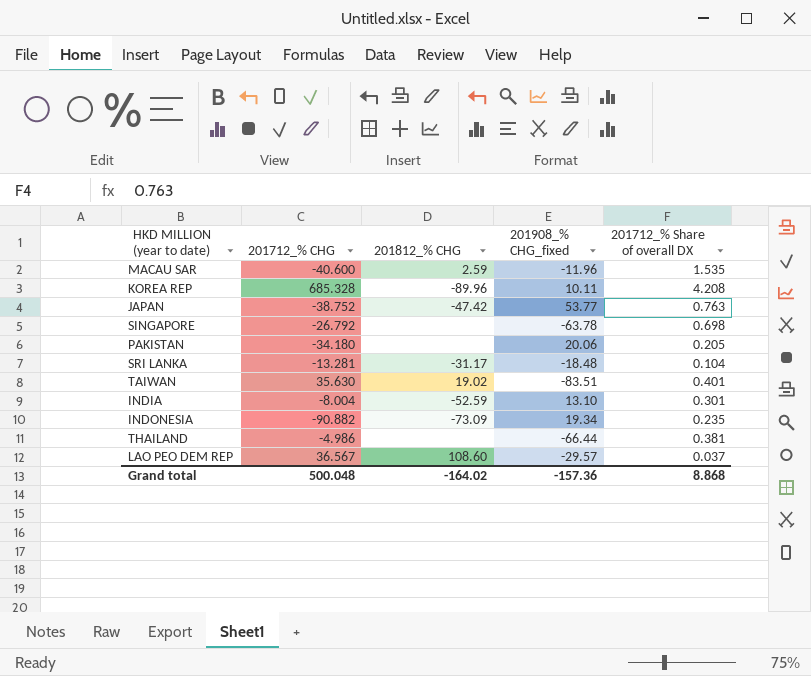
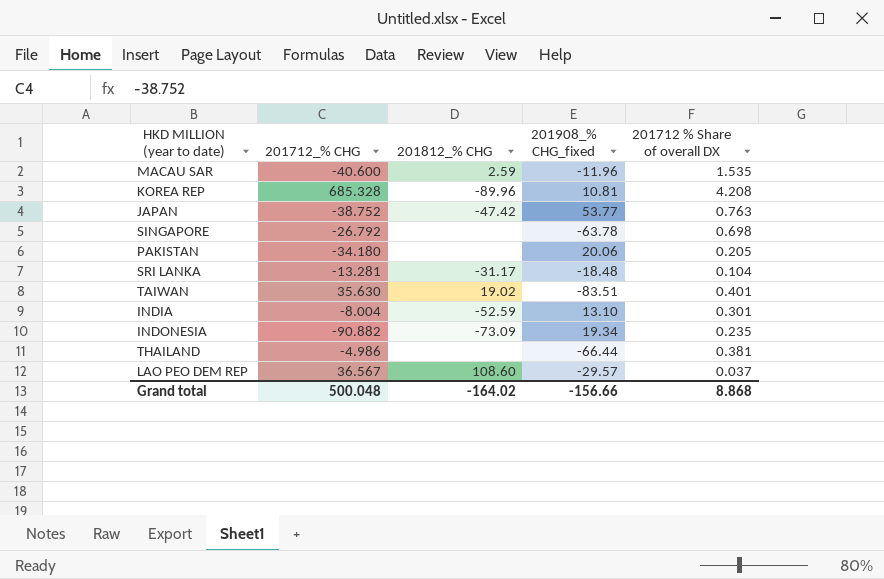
column name: 201712_% Share of overall DX -> 201712 % Share of overall DX
KOREA REP | 201908_% CHG_fixed: 10.11 -> 10.81
Grand total | 201908_% CHG_fixed: -157.36 -> -156.66

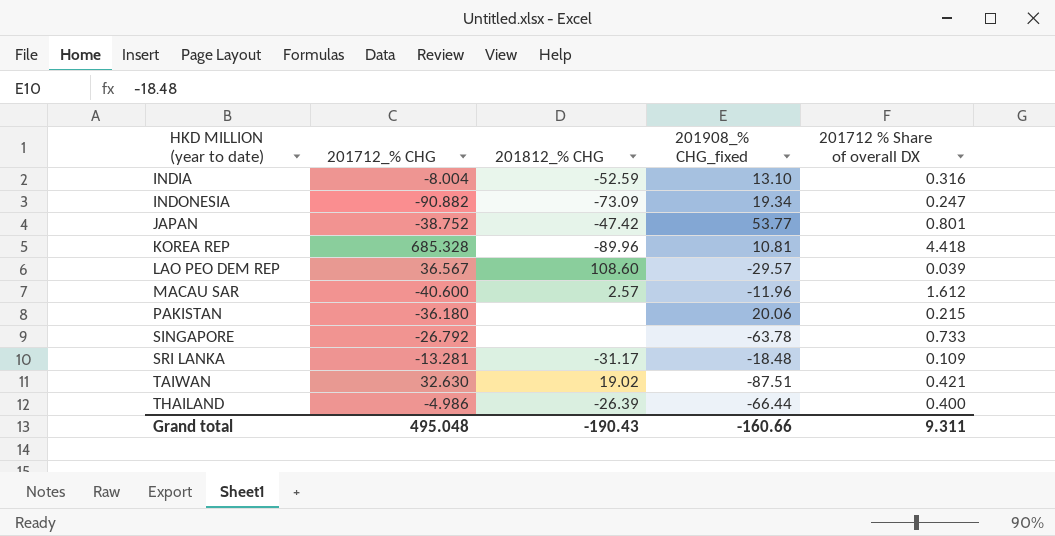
row order: none -> HKD MILLION (year to date) ascending
INDIA | 201712 % Share of overall DX: 0.301 -> 0.316
INDONESIA | 201712 % Share of overall DX: 0.235 -> 0.247
JAPAN | 201712 % Share of overall DX: 0.763 -> 0.801
KOREA REP | 201712 % Share of overall DX: 4.208 -> 4.418
LAO PEO DEM REP | 201712 % Share of overall DX: 0.037 -> 0.039
MACAU SAR | 201812_% CHG: 2.59 -> 2.57
MACAU SAR | 201712 % Share of overall DX: 1.535 -> 1.612
PAKISTAN | 201712_% CHG: -34.180 -> -36.180
PAKISTAN | 201712 % Share of overall DX: 0.205 -> 0.215
SINGAPORE | 201712 % Share of overall DX: 0.698 -> 0.733
SRI LANKA | 201712 % Share of overall DX: 0.104 -> 0.109
TAIWAN | 201712_% CHG: 35.630 -> 32.630
TAIWAN | 201908_% CHG_fixed: -83.51 -> -87.51
TAIWAN | 201712 % Share of overall DX: 0.401 -> 0.421
THAILAND | 201812_% CHG: none -> -26.39
THAILAND | 201712 % Share of overall DX: 0.381 -> 0.400
Grand total | 201712_% CHG: 500.048 -> 495.048
Grand total | 201812_% CHG: -164.02 -> -190.43
Grand total | 201908_% CHG_fixed: -156.66 -> -160.66
Grand total | 201712 % Share of overall DX: 8.868 -> 9.311

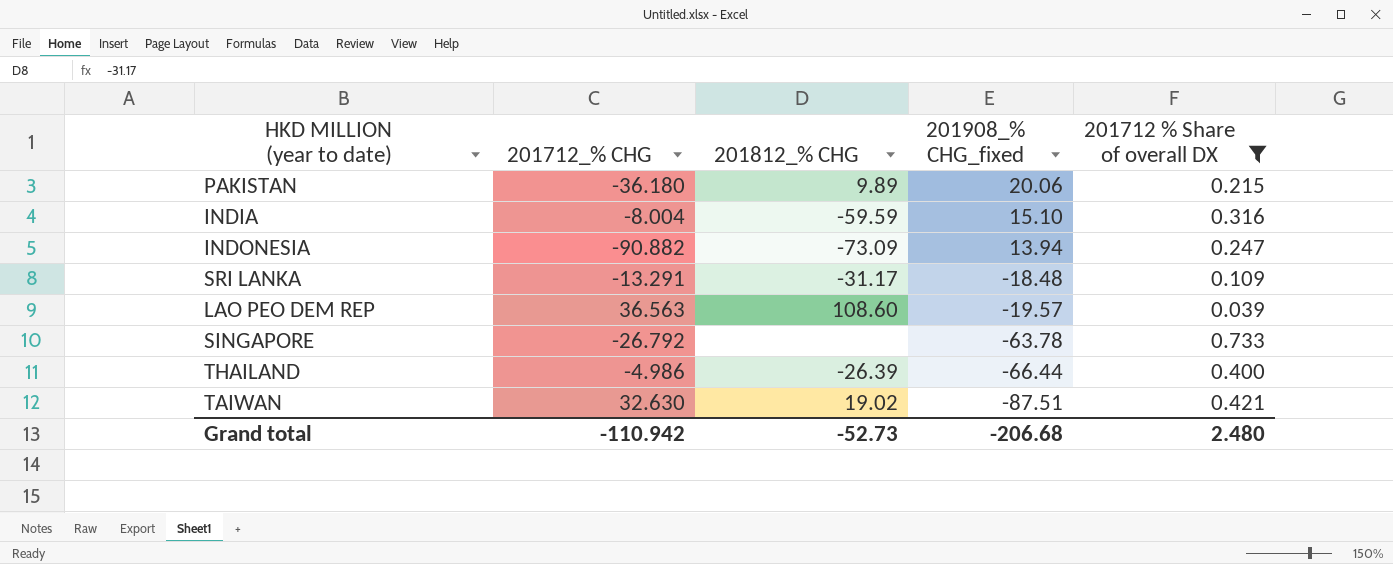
filter: none -> 201712 % Share of overall DX <= 0.733
row order: HKD MILLION (year to date) ascending -> 201908_% CHG_fixed descending
PAKISTAN | 201812_% CHG: none -> 9.89
INDIA | 201812_% CHG: -52.59 -> -59.59
INDIA | 201908_% CHG_fixed: 13.10 -> 15.10
INDONESIA | 201908_% CHG_fixed: 19.34 -> 13.94
SRI LANKA | 201712_% CHG: -13.281 -> -13.291
LAO PEO DEM REP | 201712_% CHG: 36.567 -> 36.563
LAO PEO DEM REP | 201908_% CHG_fixed: -29.57 -> -19.57
Grand total | 201712_% CHG: 495.048 -> -110.942
Grand total | 201812_% CHG: -190.43 -> -52.73
Grand total | 201908_% CHG_fixed: -160.66 -> -206.68
Grand total | 201712 % Share of overall DX: 9.311 -> 2.480

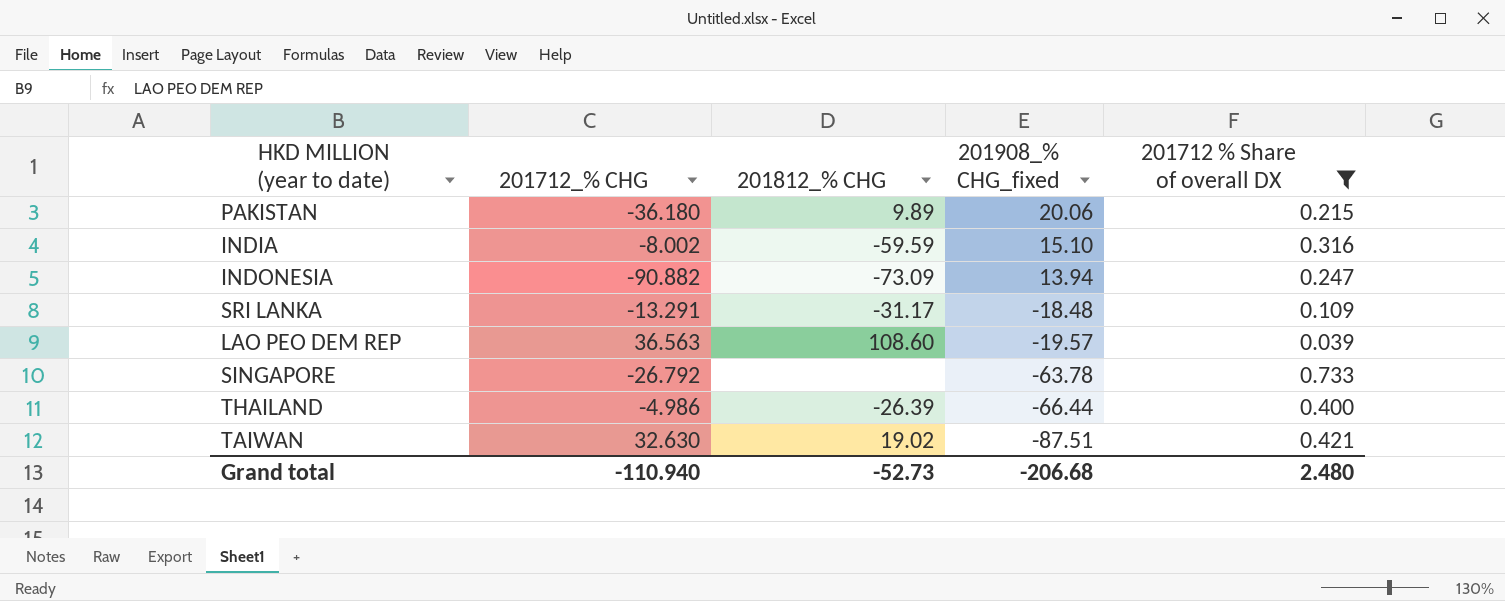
INDIA | 201712_% CHG: -8.004 -> -8.002
Grand total | 201712_% CHG: -110.942 -> -110.940

